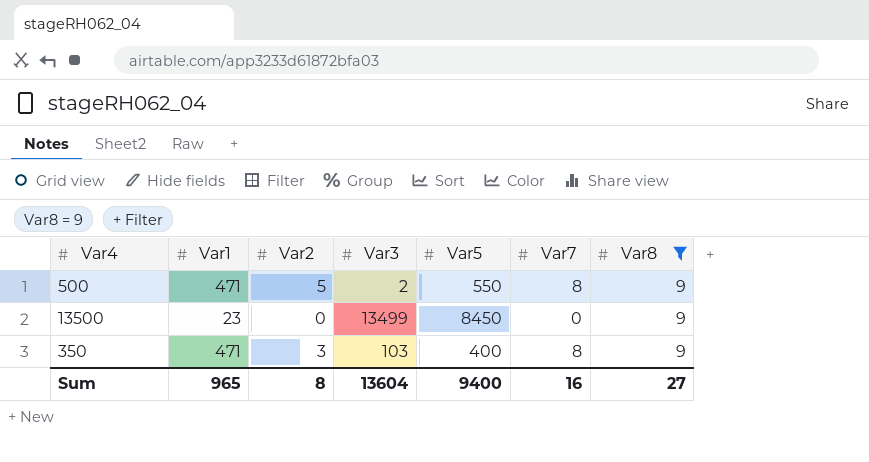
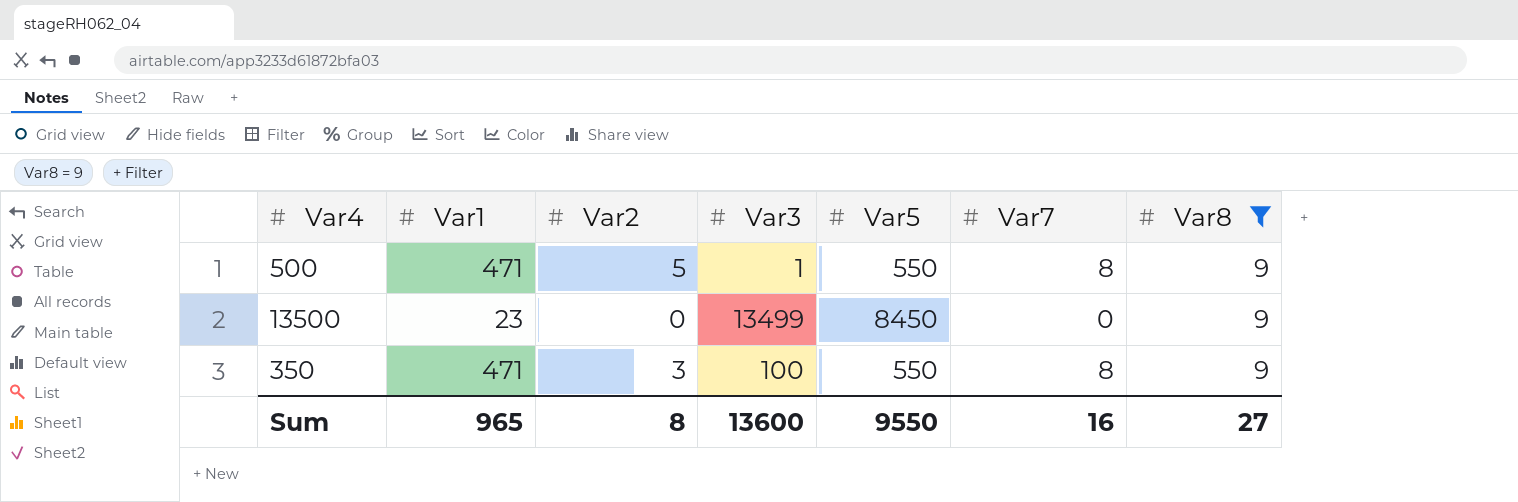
500 | Var3: 2 -> 1
350 | Var3: 103 -> 100
350 | Var5: 400 -> 550
Sum | Var3: 13604 -> 13600
Sum | Var5: 9400 -> 9550

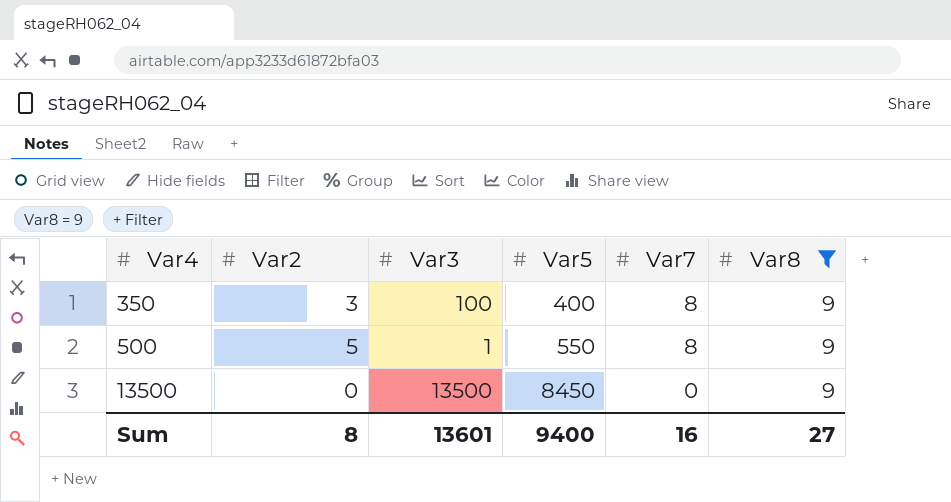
row order: none -> Var4 ascending
column Var1 | position: 2 -> none
350 | Var5: 550 -> 400
13500 | Var3: 13499 -> 13500
Sum | Var3: 13600 -> 13601
Sum | Var5: 9550 -> 9400

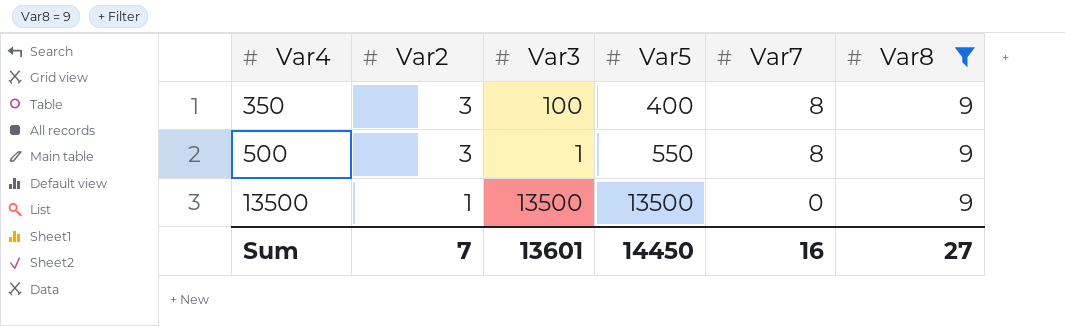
500 | Var2: 5 -> 3
13500 | Var2: 0 -> 1
13500 | Var5: 8450 -> 13500
Sum | Var2: 8 -> 7
Sum | Var5: 9400 -> 14450

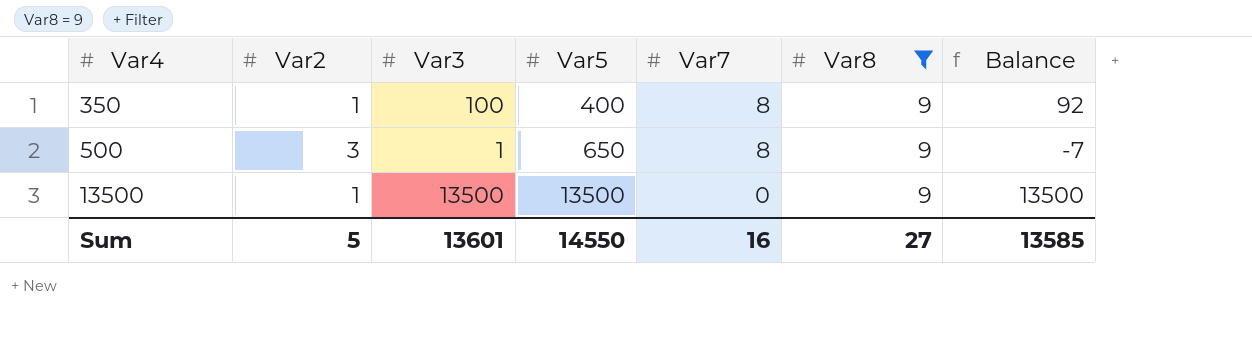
column Balance | formula: none -> [Var3] - [Var7]
350 | Var2: 3 -> 1
500 | Var5: 550 -> 650
Sum | Var2: 7 -> 5
Sum | Var5: 14450 -> 14550

